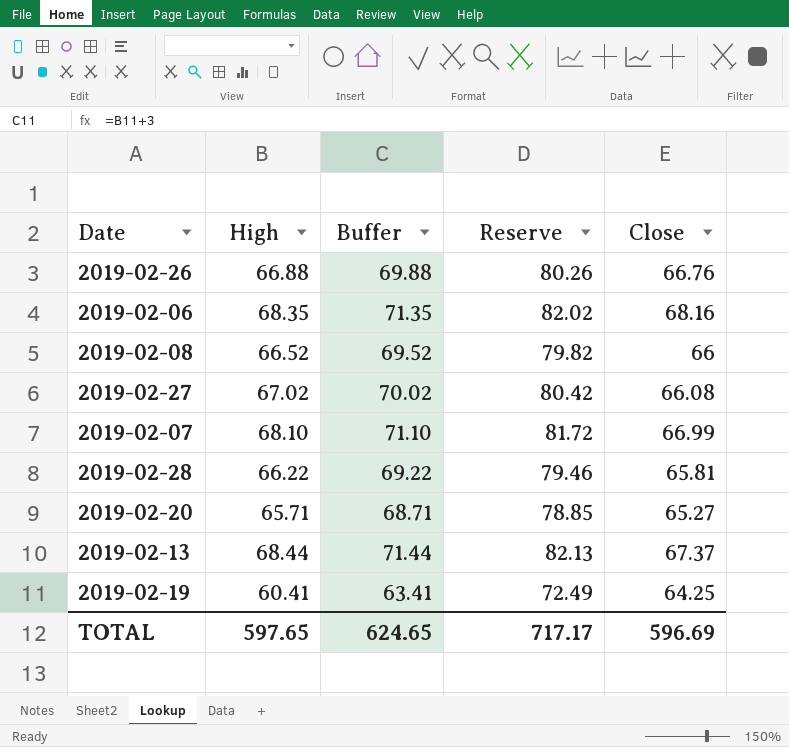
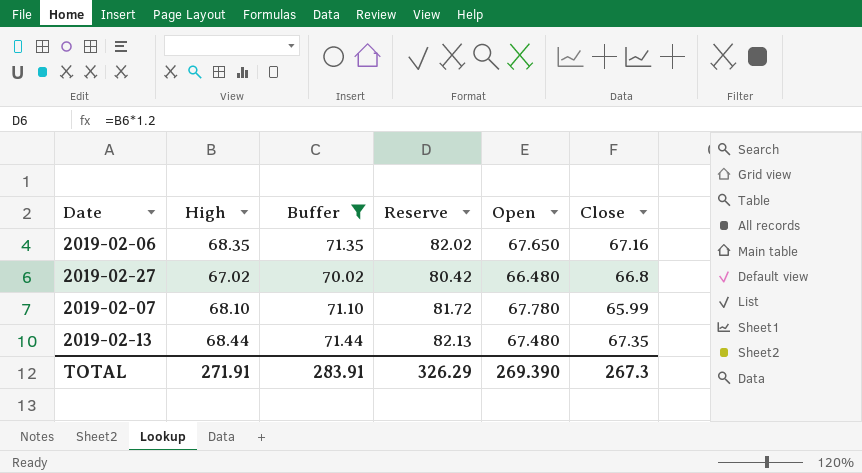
filter: none -> Buffer >= 70.02
column Open | position: none -> 5
2019-02-06 | Close: 68.16 -> 67.16
2019-02-27 | Close: 66.08 -> 66.8
2019-02-07 | Close: 66.99 -> 65.99
2019-02-13 | Close: 67.37 -> 67.35
TOTAL | High: 597.65 -> 271.91
TOTAL | Buffer: 624.65 -> 283.91
TOTAL | Reserve: 717.17 -> 326.29
TOTAL | Close: 596.69 -> 267.3

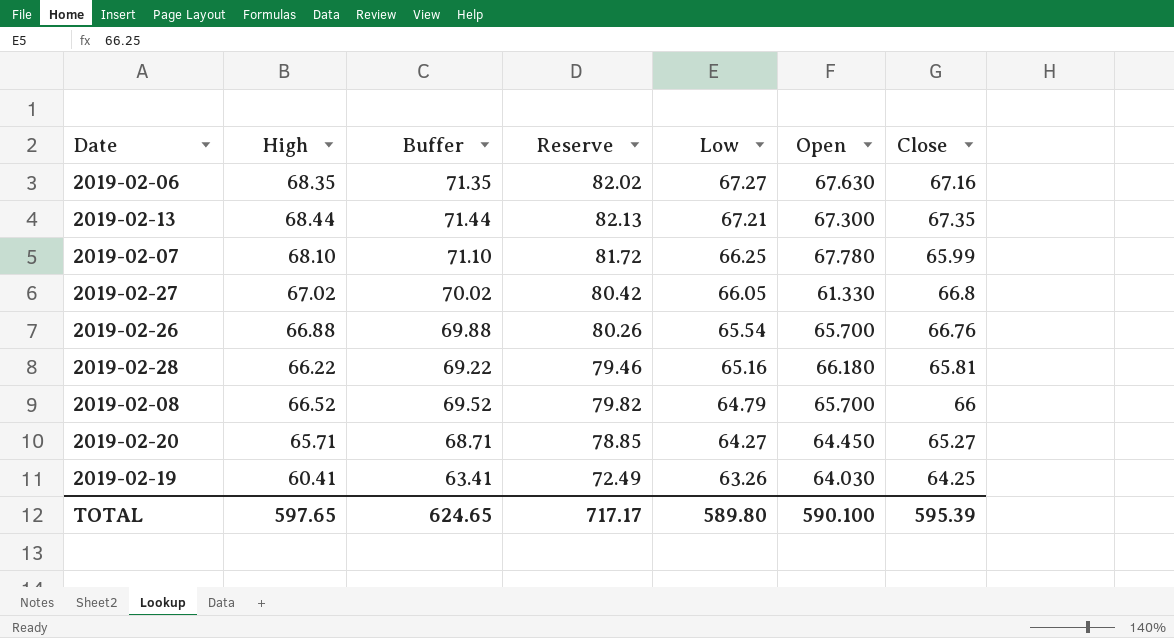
filter: Buffer >= 70.02 -> none
row order: none -> Low descending
column Low | position: none -> 5
2019-02-06 | Open: 67.650 -> 67.630
2019-02-13 | Open: 67.480 -> 67.300
2019-02-27 | Open: 66.480 -> 61.330
TOTAL | High: 271.91 -> 597.65
TOTAL | Buffer: 283.91 -> 624.65
TOTAL | Reserve: 326.29 -> 717.17
TOTAL | Open: 269.390 -> 590.100
TOTAL | Close: 267.3 -> 595.39

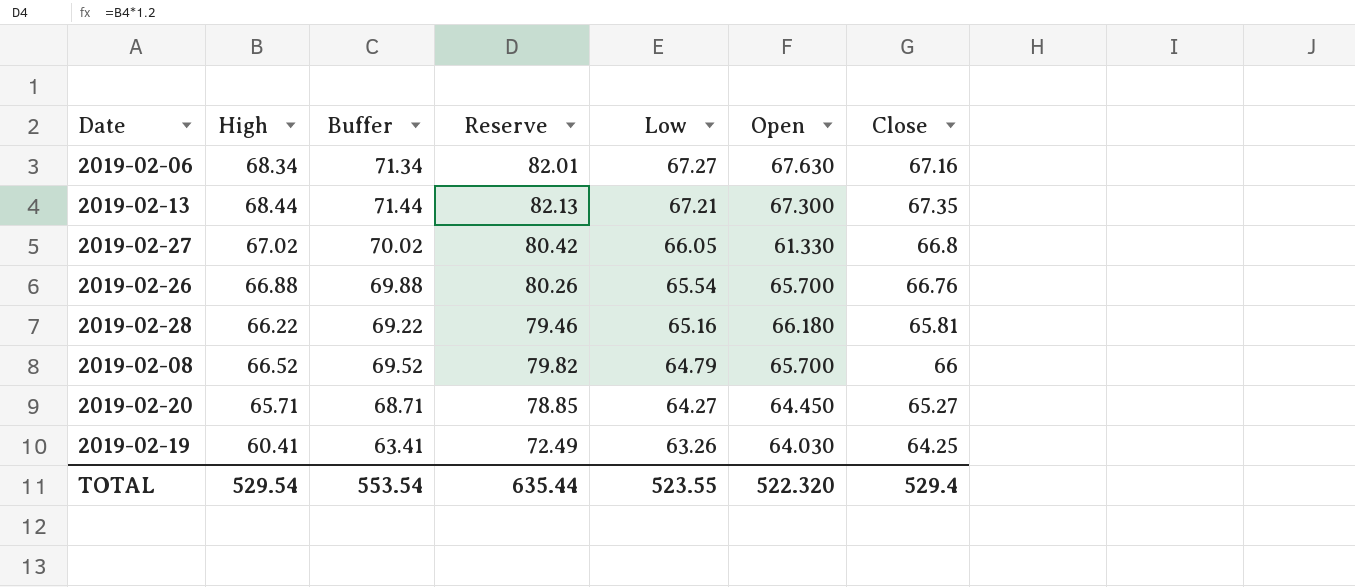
row 2019-02-07: 68.10 | 71.10 | 81.72 | 66.25 | 67.780 | 65.99 -> none
2019-02-06 | High: 68.35 -> 68.34
2019-02-06 | Buffer: 71.35 -> 71.34
2019-02-06 | Reserve: 82.02 -> 82.01
TOTAL | High: 597.65 -> 529.54
TOTAL | Buffer: 624.65 -> 553.54
TOTAL | Reserve: 717.17 -> 635.44
TOTAL | Low: 589.80 -> 523.55
TOTAL | Open: 590.100 -> 522.320
TOTAL | Close: 595.39 -> 529.4

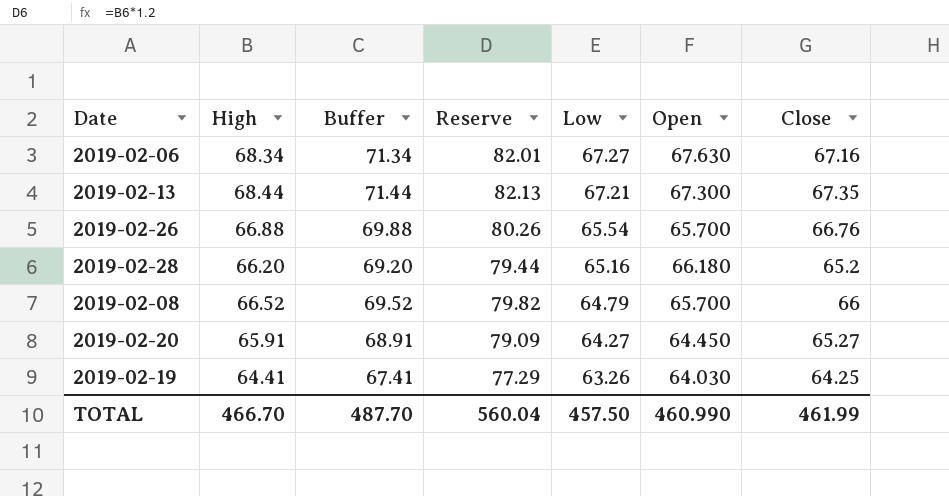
row 2019-02-27: 67.02 | 70.02 | 80.42 | 66.05 | 61.330 | 66.8 -> none
2019-02-28 | High: 66.22 -> 66.20
2019-02-28 | Buffer: 69.22 -> 69.20
2019-02-28 | Reserve: 79.46 -> 79.44
2019-02-28 | Close: 65.81 -> 65.2
2019-02-20 | High: 65.71 -> 65.91
2019-02-20 | Buffer: 68.71 -> 68.91
2019-02-20 | Reserve: 78.85 -> 79.09
2019-02-19 | High: 60.41 -> 64.41
2019-02-19 | Buffer: 63.41 -> 67.41
2019-02-19 | Reserve: 72.49 -> 77.29
TOTAL | High: 529.54 -> 466.70
TOTAL | Buffer: 553.54 -> 487.70
TOTAL | Reserve: 635.44 -> 560.04
TOTAL | Low: 523.55 -> 457.50
TOTAL | Open: 522.320 -> 460.990
TOTAL | Close: 529.4 -> 461.99

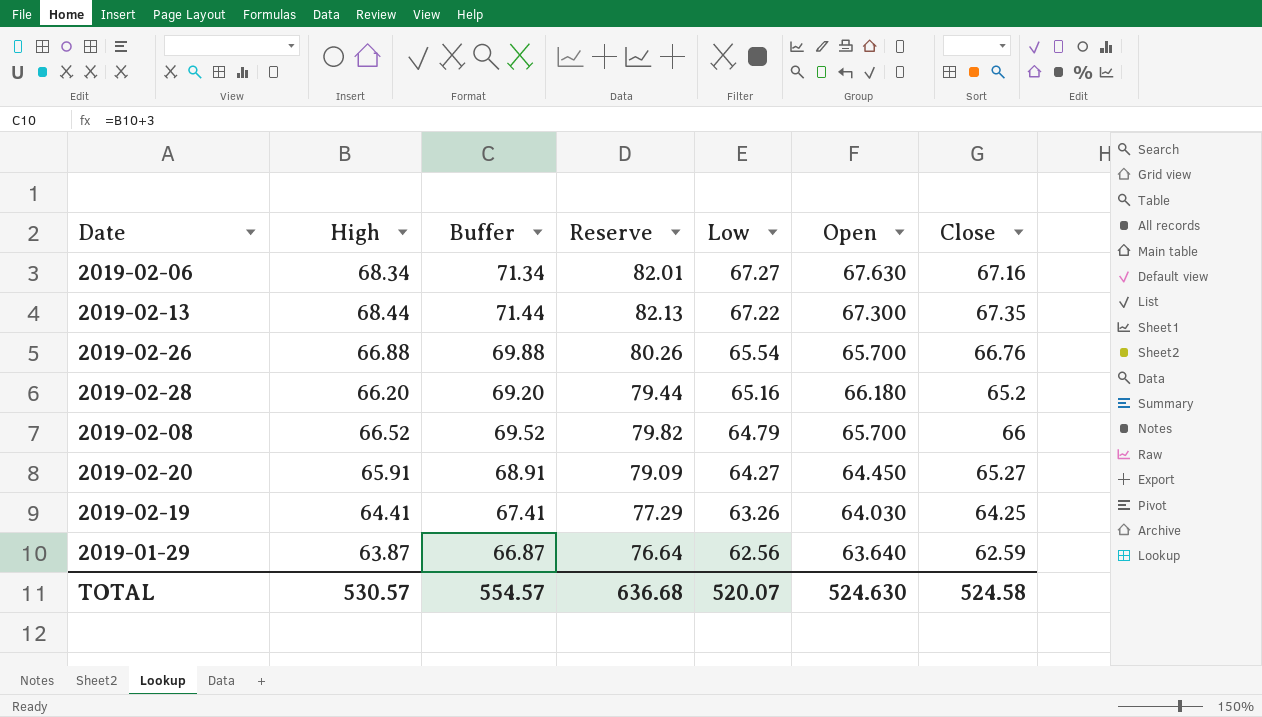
2019-02-13 | Low: 67.21 -> 67.22
row 2019-01-29: none -> 63.87 | 66.87 | 76.64 | 62.56 | 63.640 | 62.59
TOTAL | High: 466.70 -> 530.57
TOTAL | Buffer: 487.70 -> 554.57
TOTAL | Reserve: 560.04 -> 636.68
TOTAL | Low: 457.50 -> 520.07
TOTAL | Open: 460.990 -> 524.630
TOTAL | Close: 461.99 -> 524.58

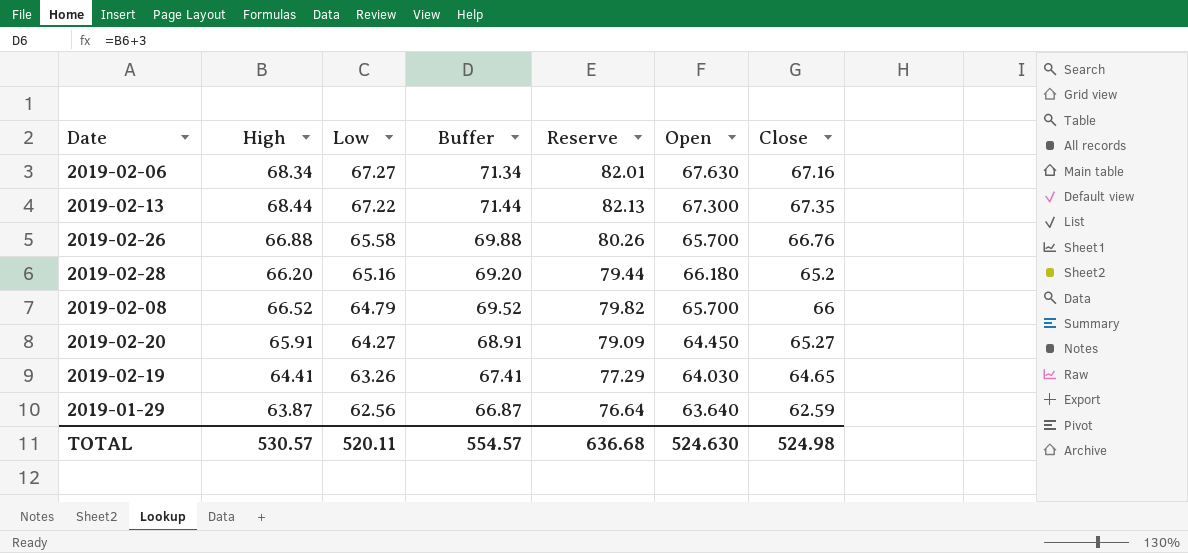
column Low | position: 5 -> 3
2019-02-26 | Low: 65.54 -> 65.58
2019-02-19 | Close: 64.25 -> 64.65
TOTAL | Low: 520.07 -> 520.11
TOTAL | Close: 524.58 -> 524.98

